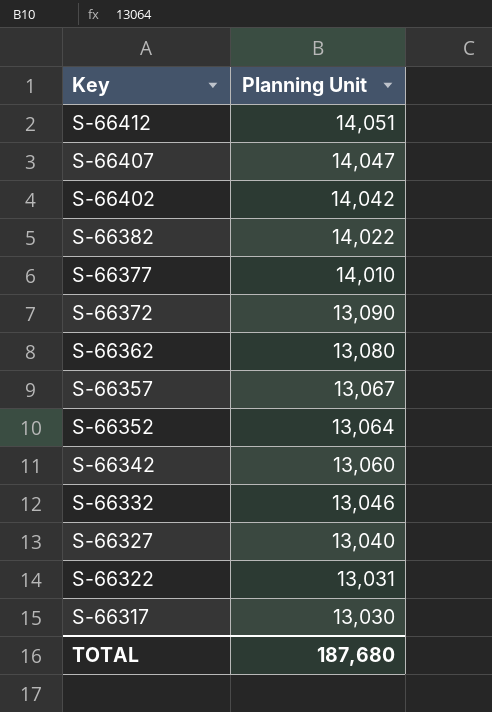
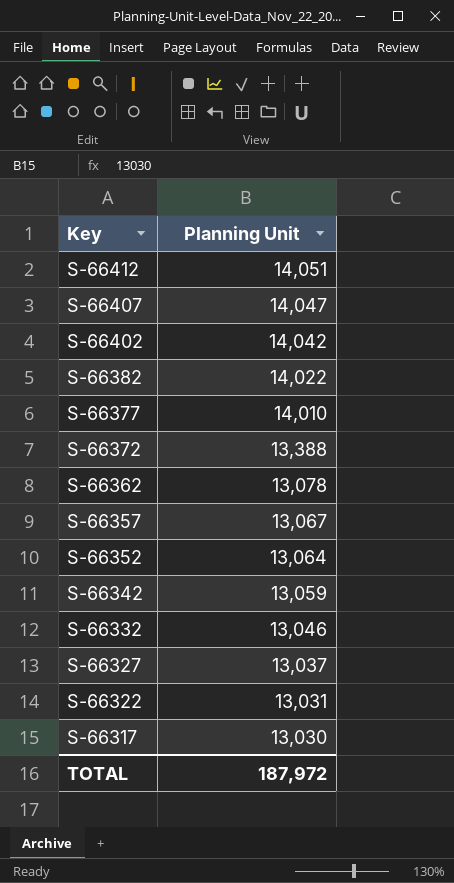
S-66372 | Planning Unit: 13,090 -> 13,388
S-66362 | Planning Unit: 13,080 -> 13,078
S-66342 | Planning Unit: 13,060 -> 13,059
S-66327 | Planning Unit: 13,040 -> 13,037
TOTAL | Planning Unit: 187,680 -> 187,972

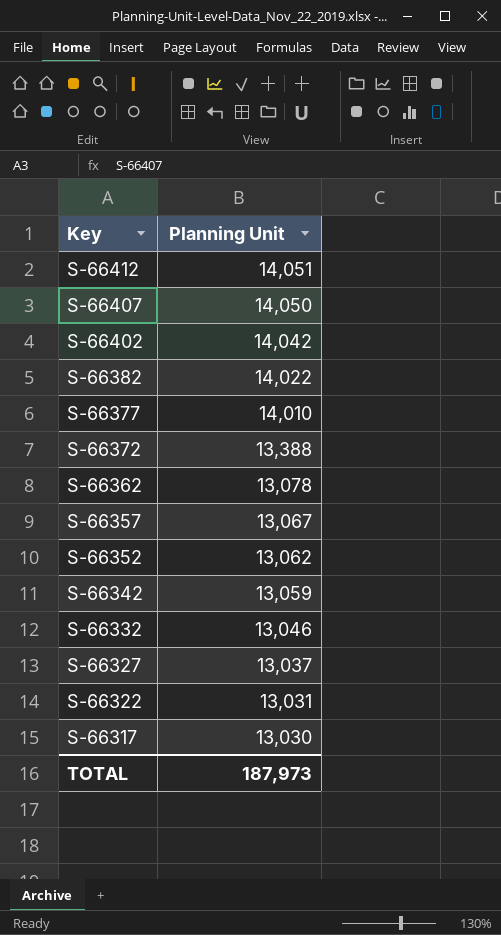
S-66407 | Planning Unit: 14,047 -> 14,050
S-66352 | Planning Unit: 13,064 -> 13,062
TOTAL | Planning Unit: 187,972 -> 187,973

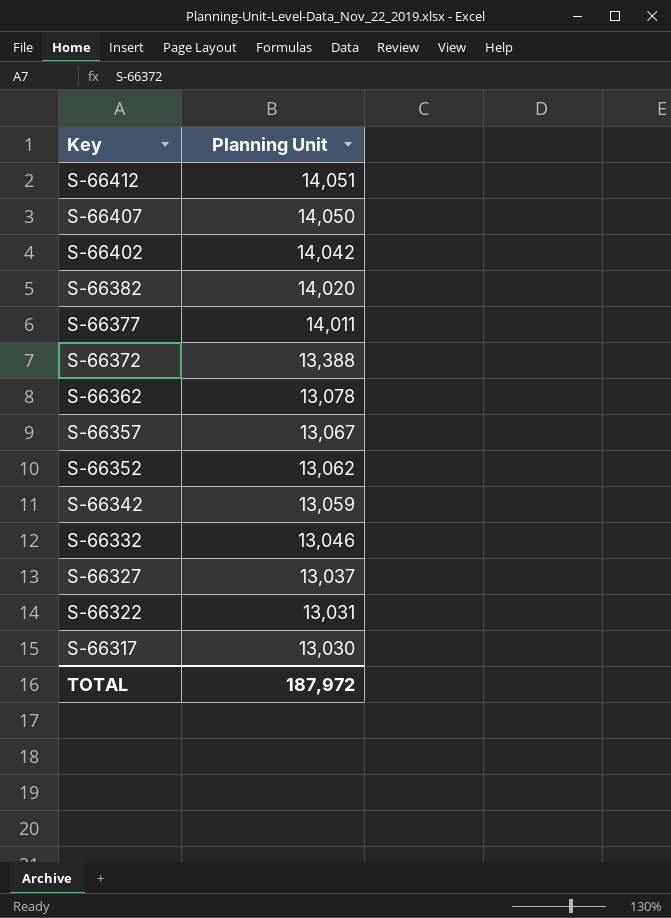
S-66382 | Planning Unit: 14,022 -> 14,020
S-66377 | Planning Unit: 14,010 -> 14,011
TOTAL | Planning Unit: 187,973 -> 187,972

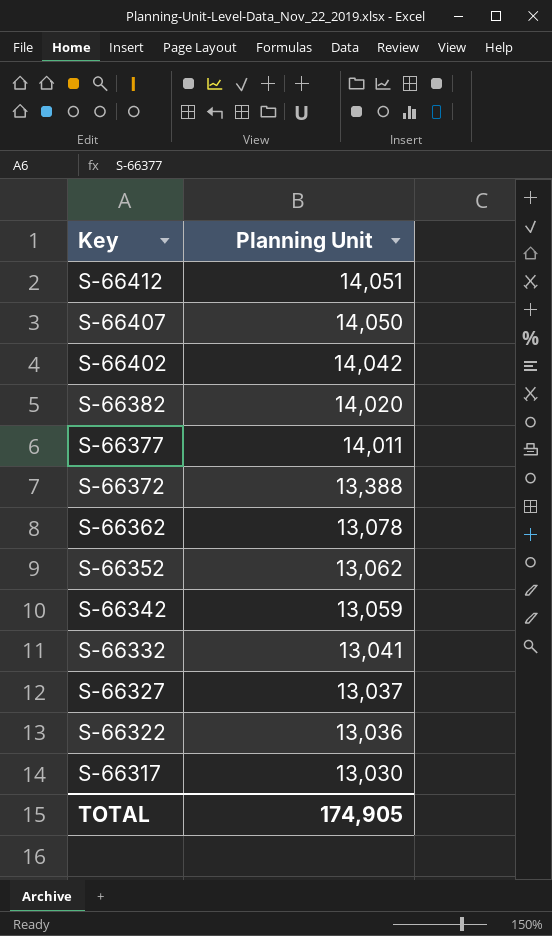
row S-66357: 13,067 -> none
S-66332 | Planning Unit: 13,046 -> 13,041
S-66322 | Planning Unit: 13,031 -> 13,036
TOTAL | Planning Unit: 187,972 -> 174,905

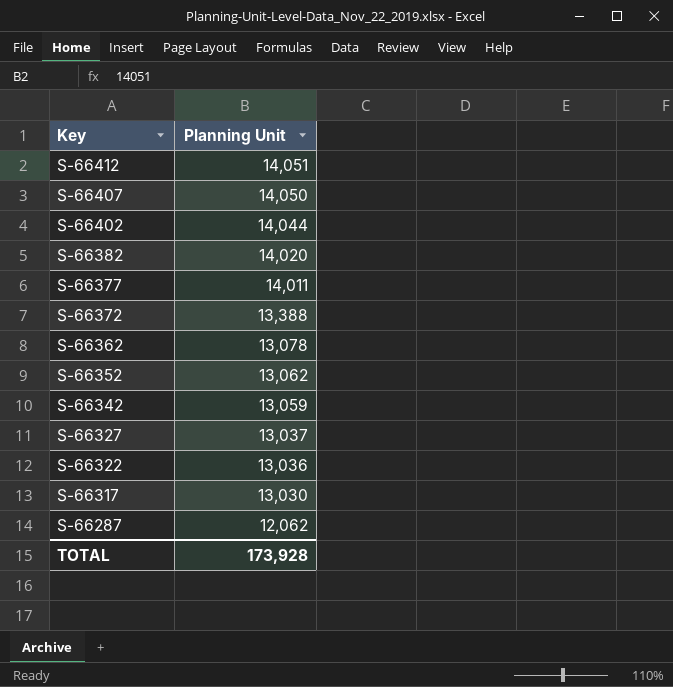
row S-66332: 13,041 -> none
S-66402 | Planning Unit: 14,042 -> 14,044
row S-66287: none -> 12,062
TOTAL | Planning Unit: 174,905 -> 173,928

